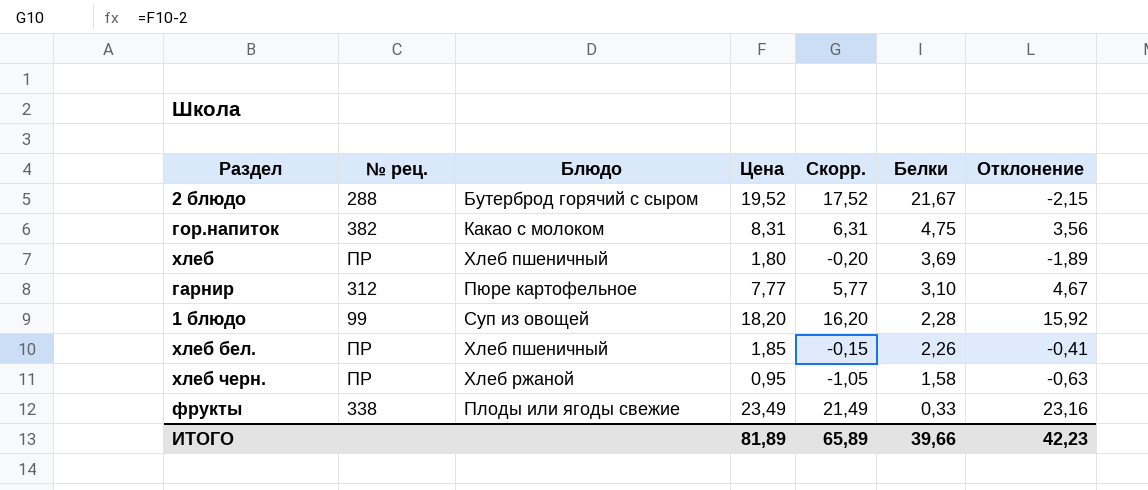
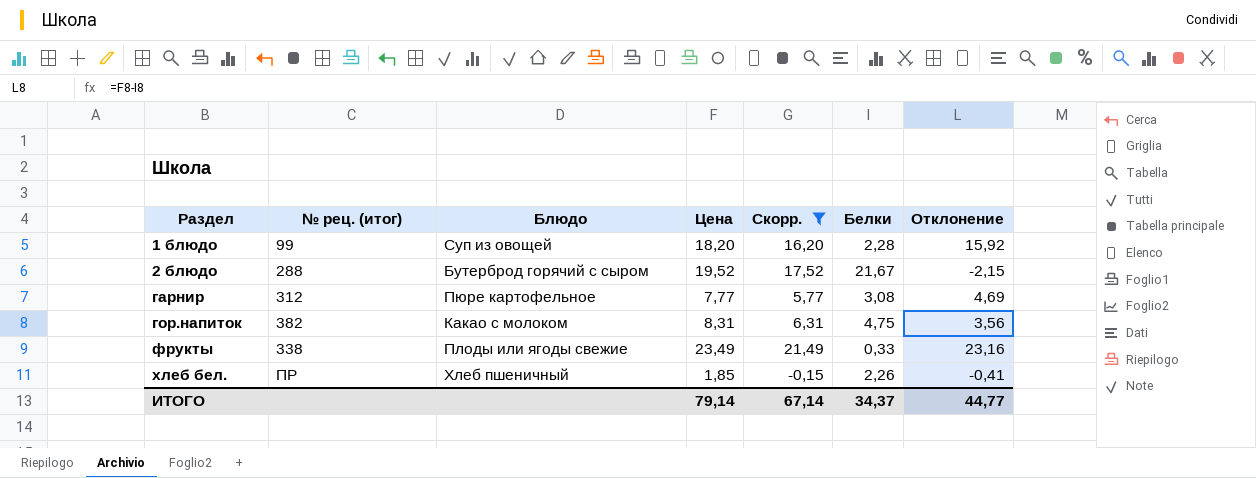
filter: none -> Скорр. >= -0,15
row order: Белки descending -> Раздел ascending
column name: № рец. -> № рец. (итог)
гарнир | Белки: 3,10 -> 3,08
гарнир | Отклонение: 4,67 -> 4,69
ИТОГО | Цена: 81,89 -> 79,14
ИТОГО | Скорр.: 65,89 -> 67,14
ИТОГО | Белки: 39,66 -> 34,37
ИТОГО | Отклонение: 42,23 -> 44,77

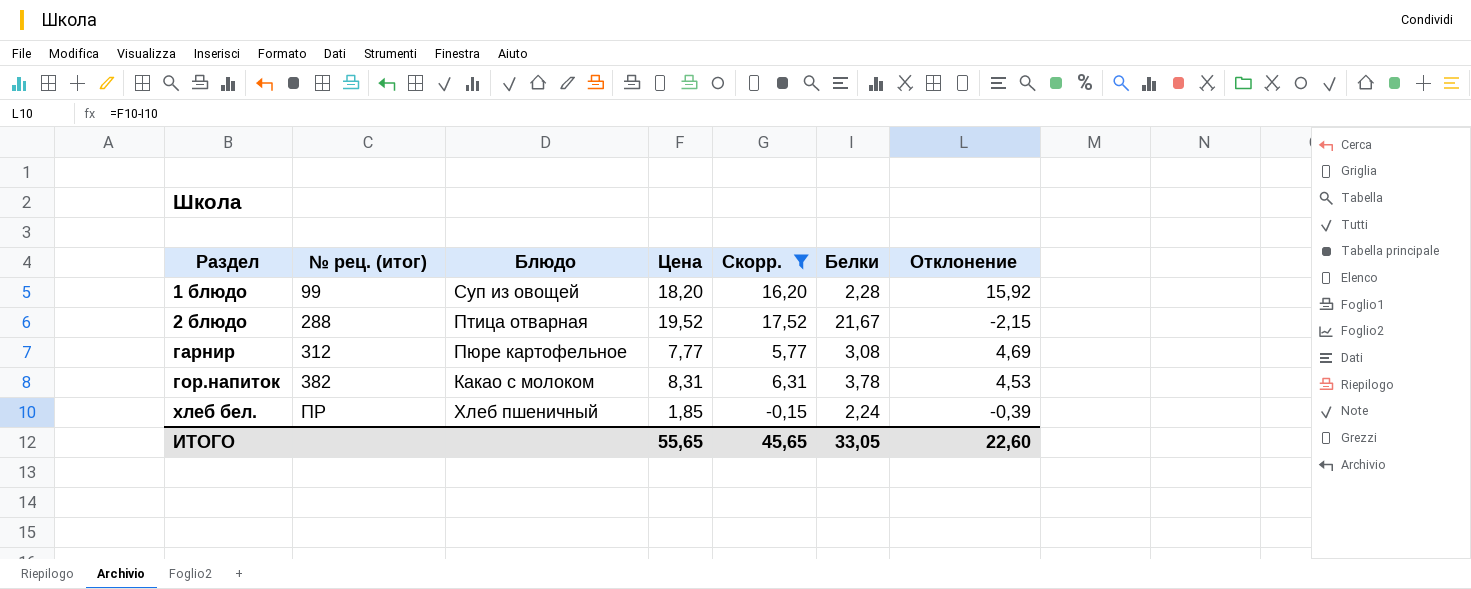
row фрукты: 338 | Плоды или ягоды свежие | 23,49 | 21,49 | 0,33 | 23,16 -> none
2 блюдо | Блюдо: Бутерброд горячий с сыром -> Птица отварная
гор.напиток | Белки: 4,75 -> 3,78
гор.напиток | Отклонение: 3,56 -> 4,53
хлеб бел. | Белки: 2,26 -> 2,24
хлеб бел. | Отклонение: -0,41 -> -0,39
ИТОГО | Цена: 79,14 -> 55,65
ИТОГО | Скорр.: 67,14 -> 45,65
ИТОГО | Белки: 34,37 -> 33,05
ИТОГО | Отклонение: 44,77 -> 22,60

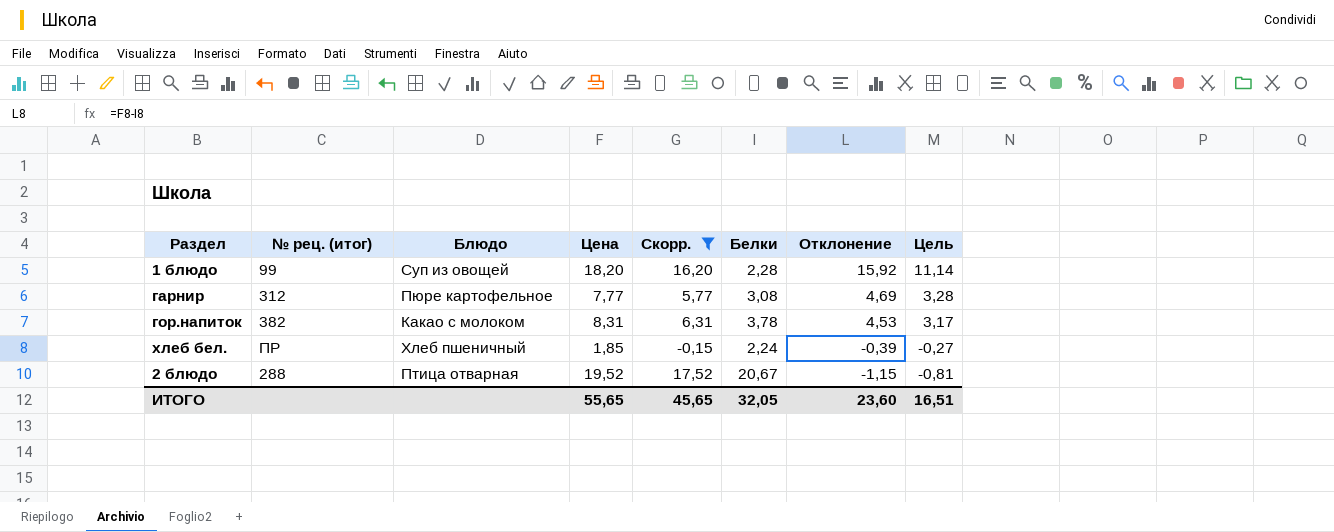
row order: Раздел ascending -> Отклонение descending
column Цель | formula: none -> [Отклонение] * 0,7
2 блюдо | Белки: 21,67 -> 20,67
2 блюдо | Отклонение: -2,15 -> -1,15
ИТОГО | Белки: 33,05 -> 32,05
ИТОГО | Отклонение: 22,60 -> 23,60

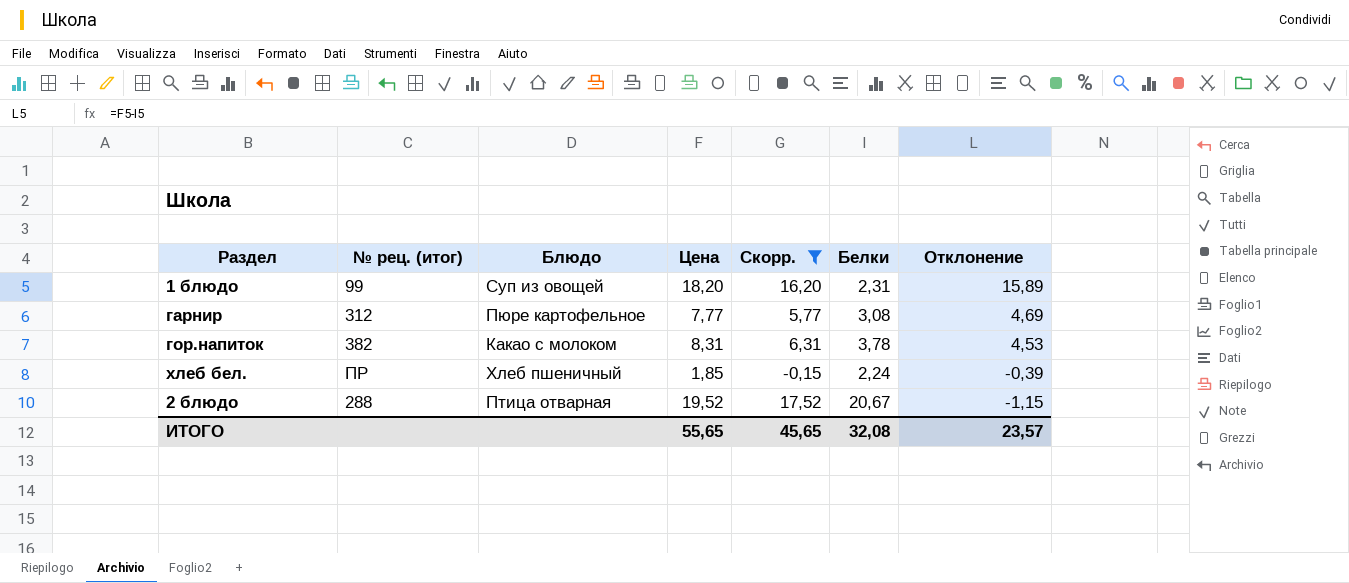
column Цель | formula: [Отклонение] * 0,7 -> none
1 блюдо | Белки: 2,28 -> 2,31
1 блюдо | Отклонение: 15,92 -> 15,89
ИТОГО | Белки: 32,05 -> 32,08
ИТОГО | Отклонение: 23,60 -> 23,57

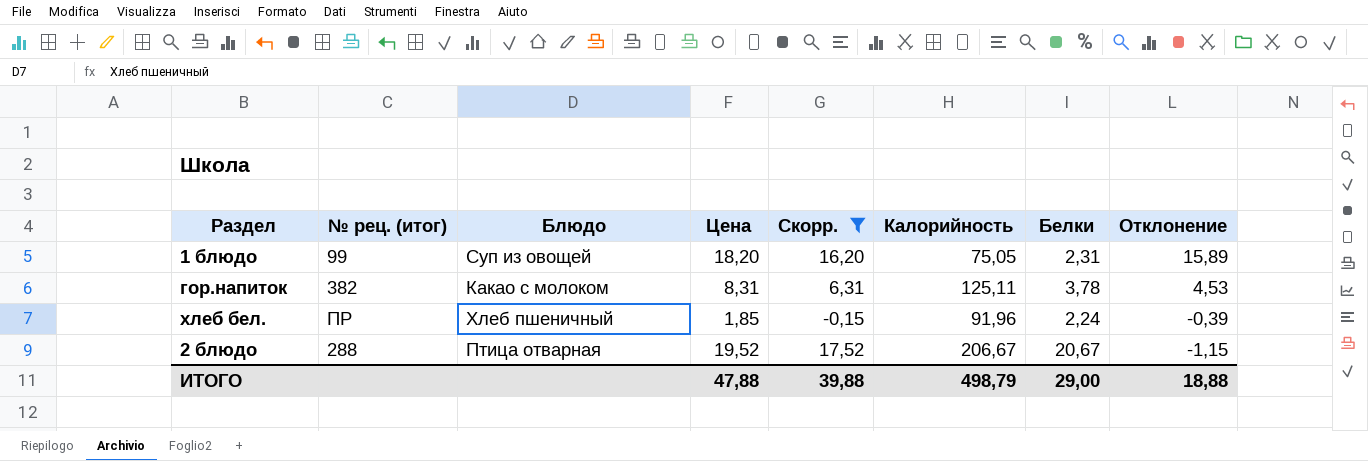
column Калорийность | position: none -> 6
row гарнир: 312 | Пюре картофельное | 7,77 | 5,77 | 3,08 | 4,69 -> none
ИТОГО | Цена: 55,65 -> 47,88
ИТОГО | Скорр.: 45,65 -> 39,88
ИТОГО | Белки: 32,08 -> 29,00
ИТОГО | Отклонение: 23,57 -> 18,88

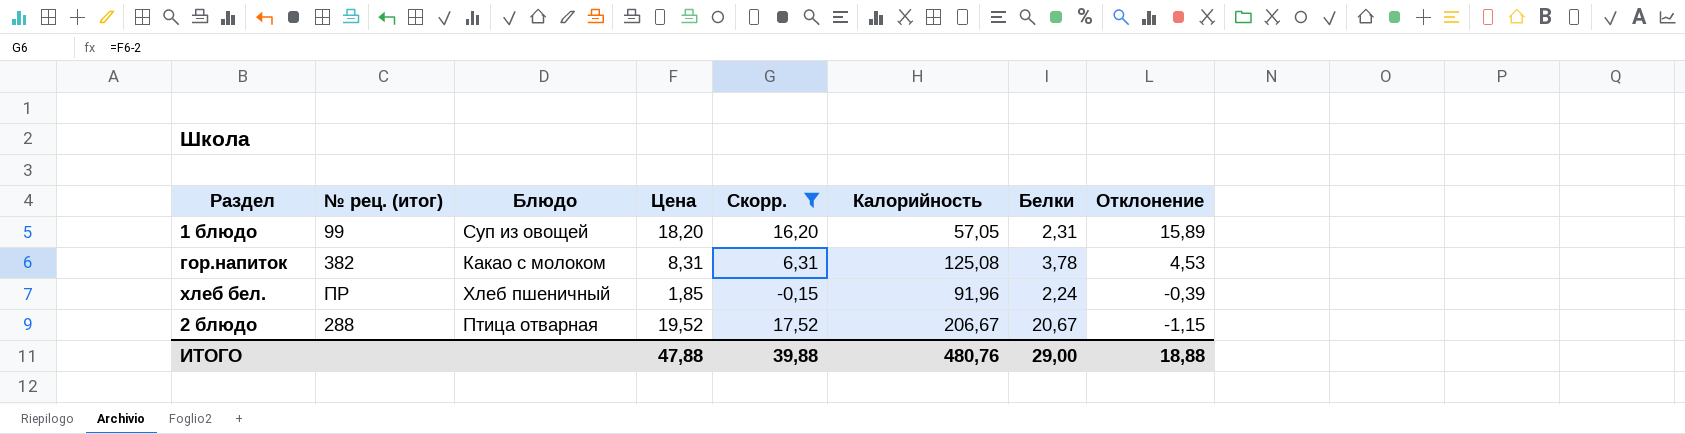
1 блюдо | Калорийность: 75,05 -> 57,05
гор.напиток | Калорийность: 125,11 -> 125,08
ИТОГО | Калорийность: 498,79 -> 480,76

